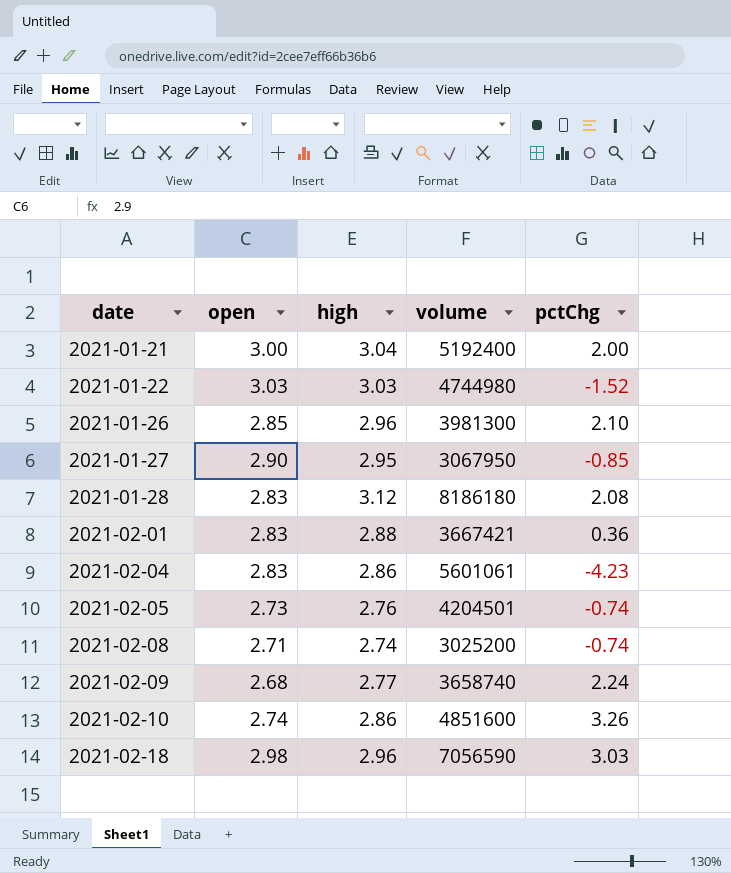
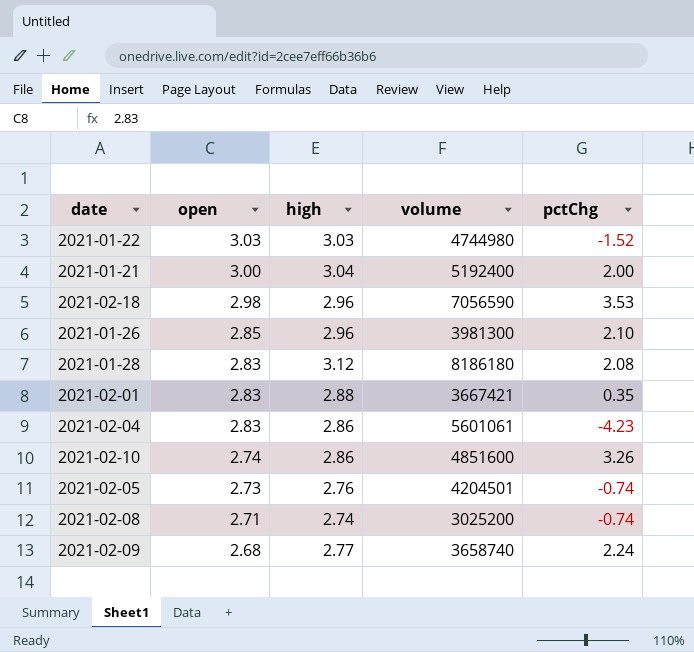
row order: date ascending -> open descending
row 2021-01-27: 2.90 | 2.95 | 3067950 | -0.85 -> none
2021-02-18 | pctChg: 3.03 -> 3.53
2021-02-01 | pctChg: 0.36 -> 0.35

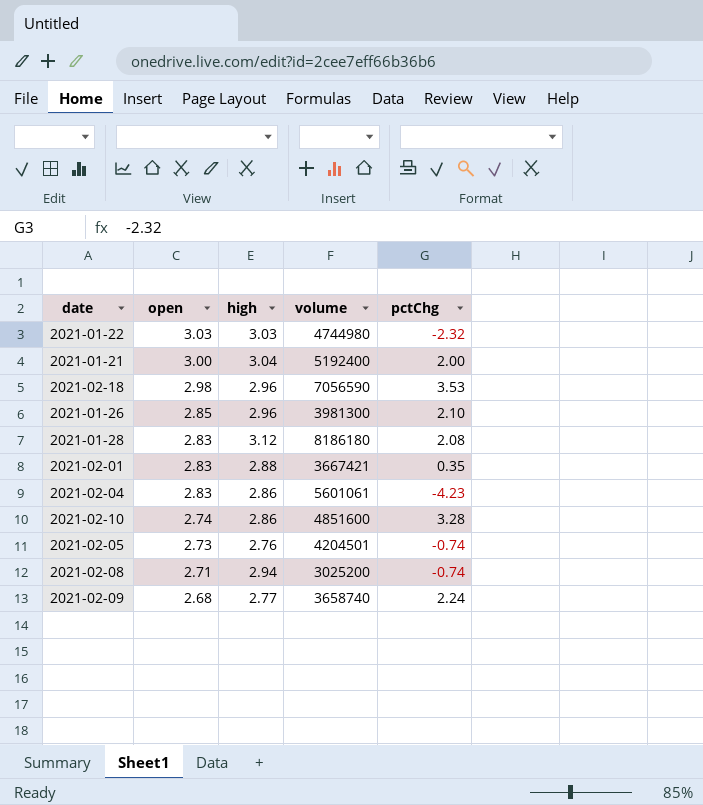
2021-01-22 | pctChg: -1.52 -> -2.32
2021-02-10 | pctChg: 3.26 -> 3.28
2021-02-08 | high: 2.74 -> 2.94

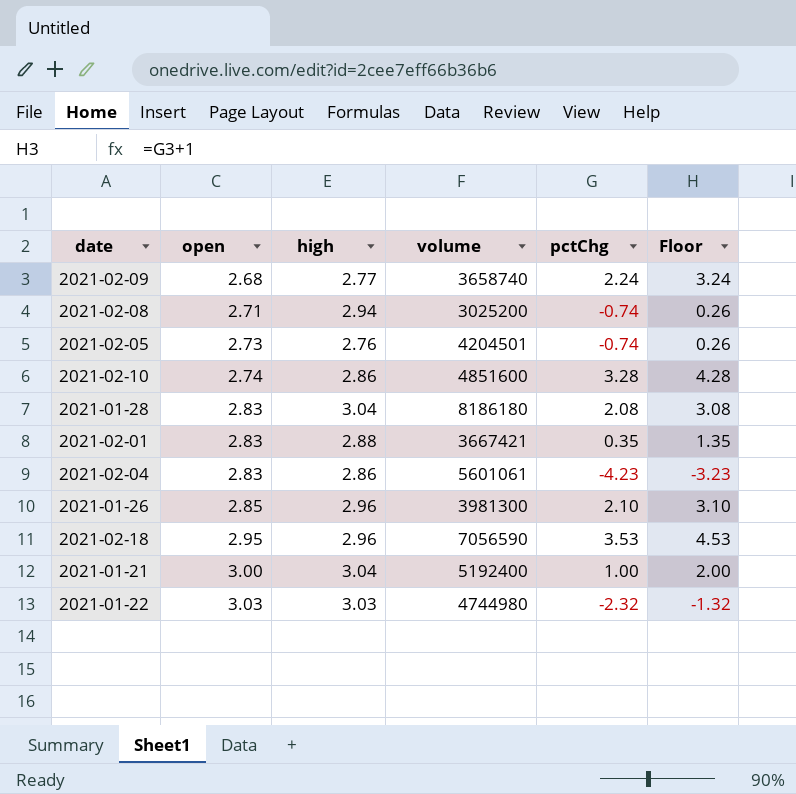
row order: open descending -> open ascending
column Floor | formula: none -> [pctChg] + 1
2021-01-28 | high: 3.12 -> 3.04
2021-02-18 | open: 2.98 -> 2.95
2021-01-21 | pctChg: 2.00 -> 1.00

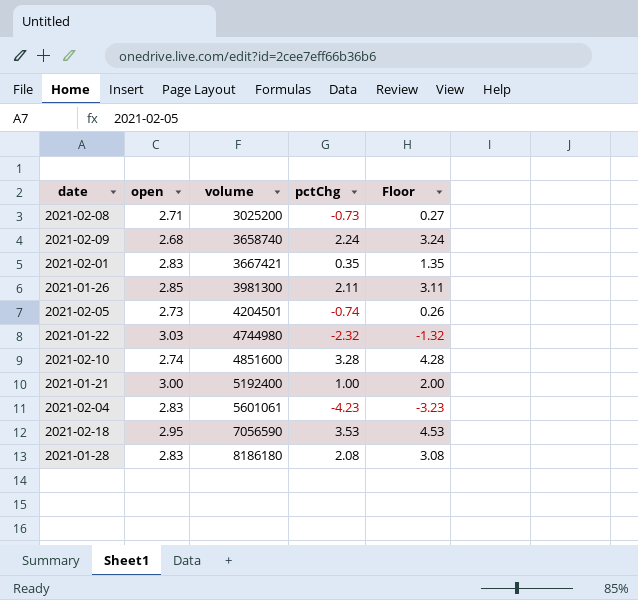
row order: open ascending -> volume ascending
column high | position: 3 -> none
2021-02-08 | pctChg: -0.74 -> -0.73
2021-02-08 | Floor: 0.26 -> 0.27
2021-01-26 | pctChg: 2.10 -> 2.11
2021-01-26 | Floor: 3.10 -> 3.11

